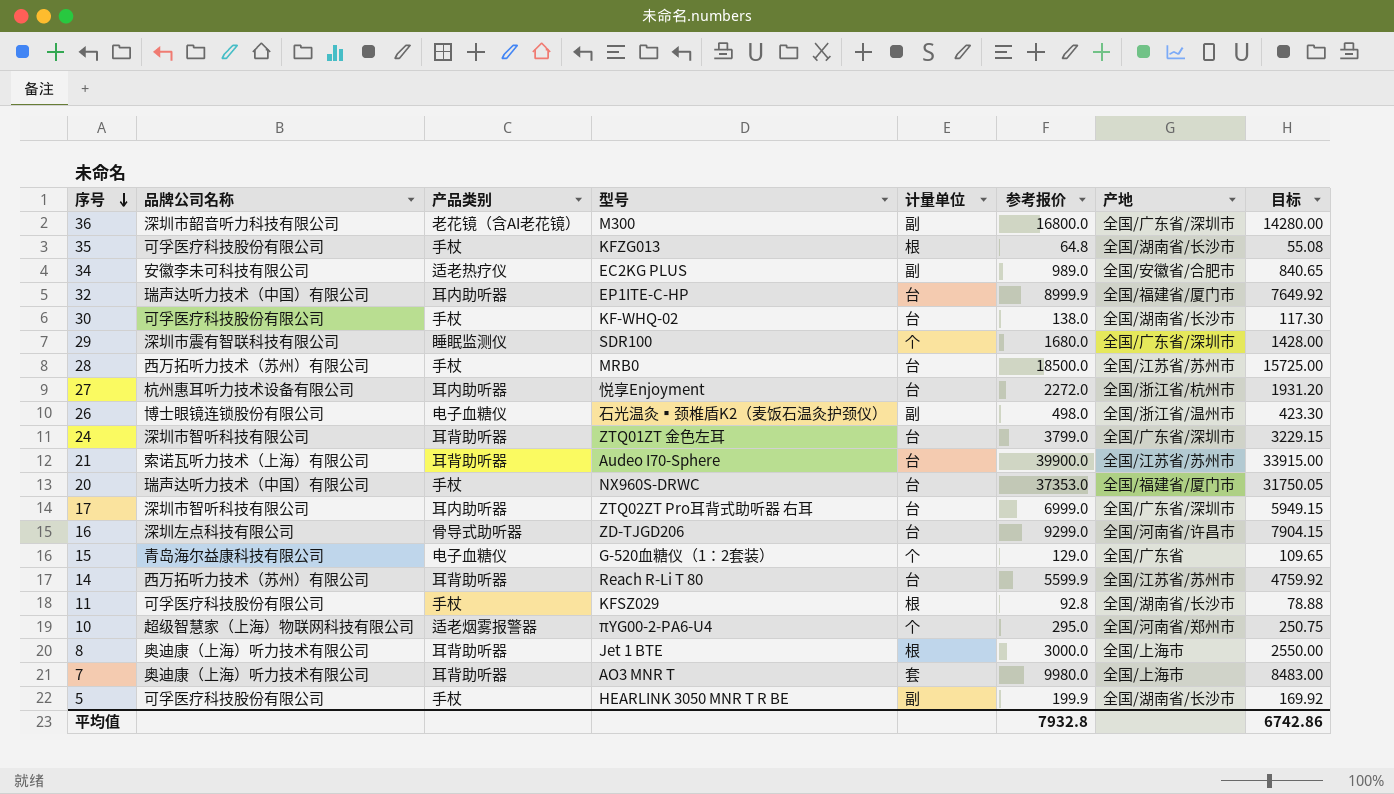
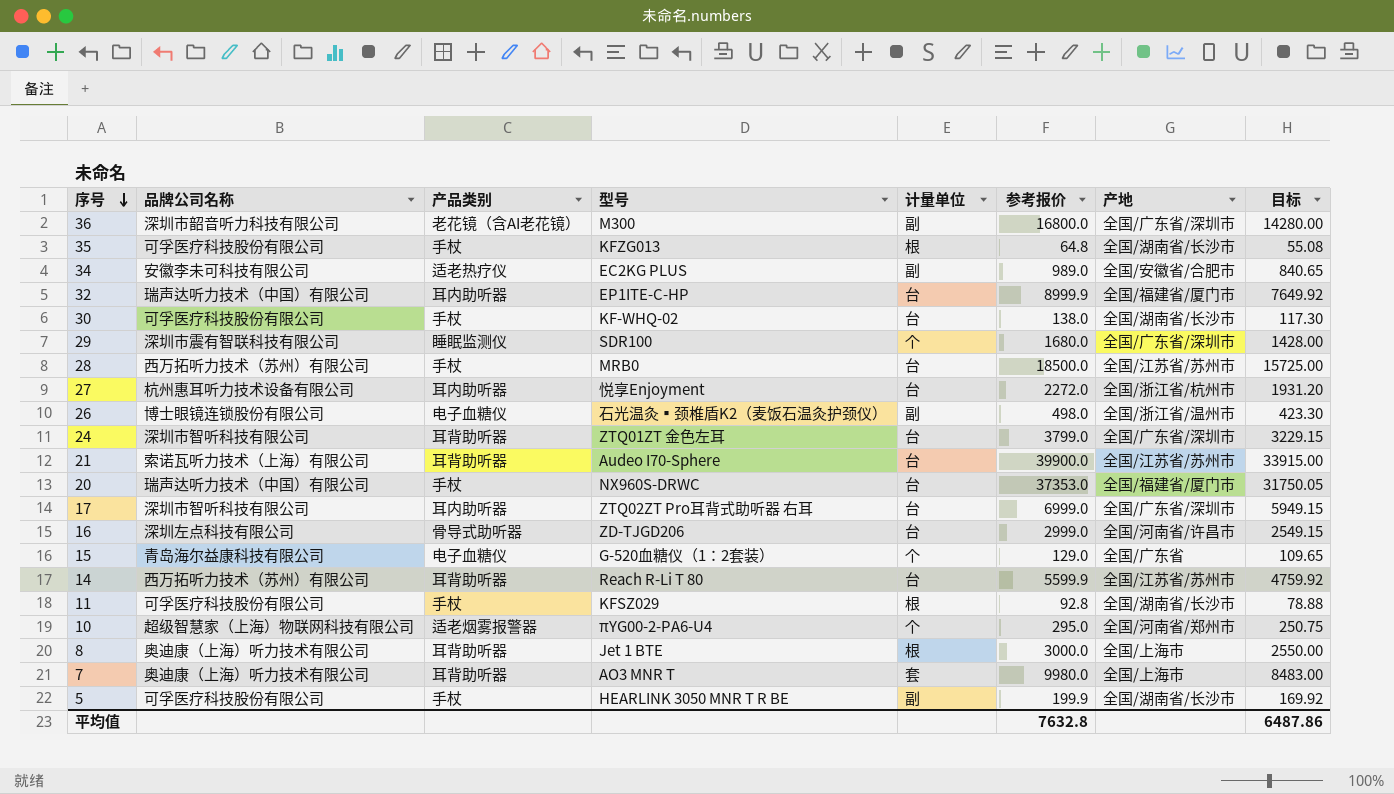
16 | 参考报价: 9299.0 -> 2999.0
16 | 目标: 7904.15 -> 2549.15
平均值 | 参考报价: 7932.8 -> 7632.8
平均值 | 目标: 6742.86 -> 6487.86

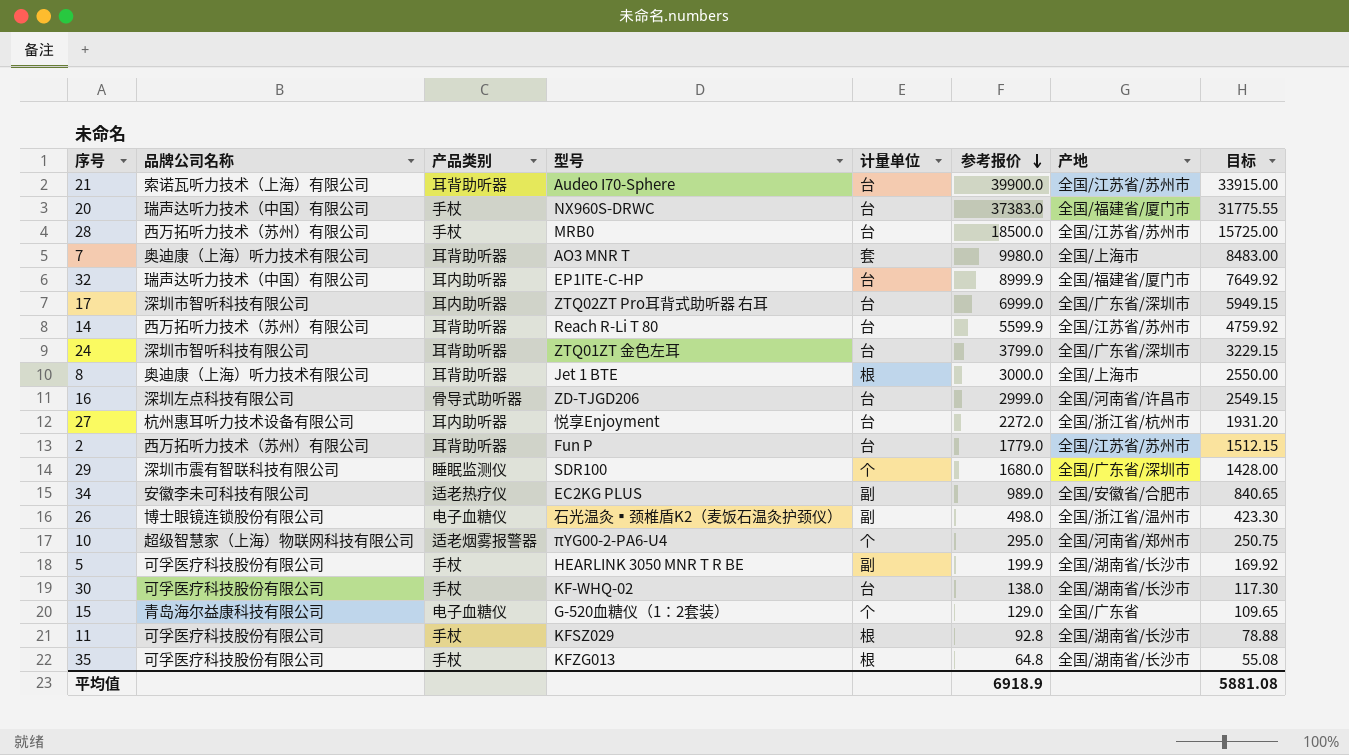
row order: 序号 descending -> 参考报价 descending
row 36: 深圳市韶音听力科技有限公司 | 老花镜（含AI老花镜） | M300 | 副 | 16800.0 | 全国/广东省/深圳市 | 14280.00 -> none
20 | 参考报价: 37353.0 -> 37383.0
20 | 目标: 31750.05 -> 31775.55
row 2: none -> 西万拓听力技术（苏州）有限公司 | 耳背助听器 | Fun P | 台 | 1779.0 | 全国/江苏省/苏州市 | 1512.15
平均值 | 参考报价: 7632.8 -> 6918.9
平均值 | 目标: 6487.86 -> 5881.08

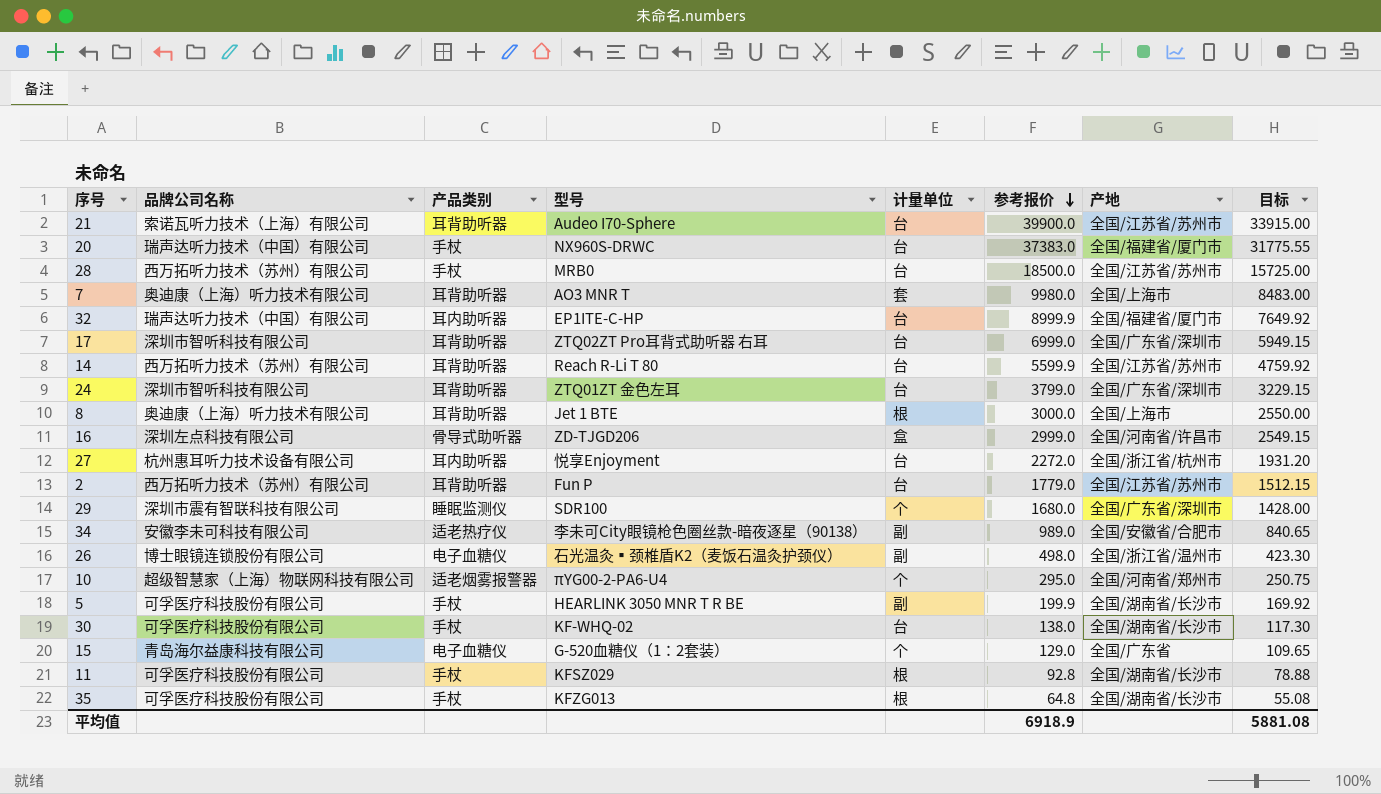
17 | 产品类别: 耳内助听器 -> 耳背助听器
16 | 计量单位: 台 -> 盒
34 | 型号: EC2KG PLUS -> 李未可City眼镜枪色圈丝款-暗夜逐星（90138）

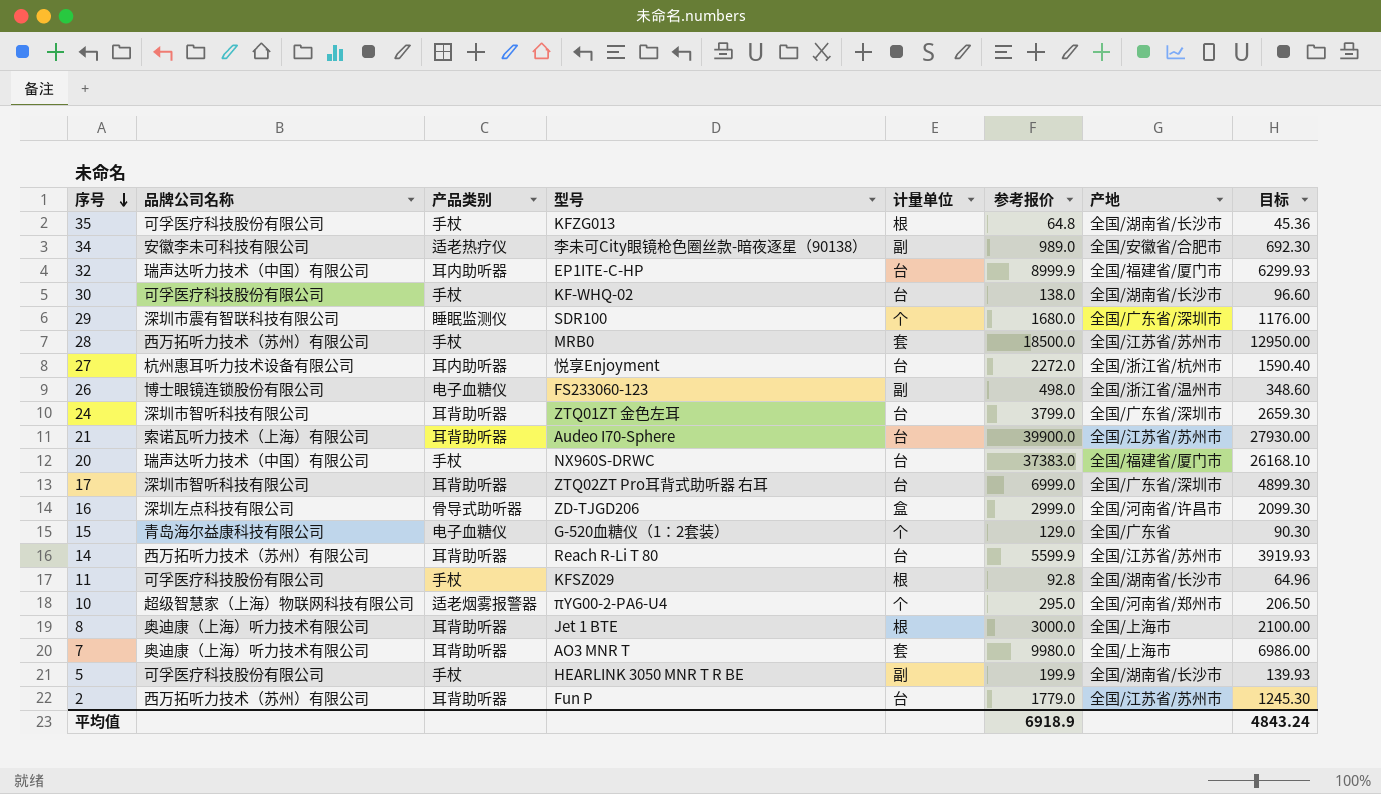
row order: 参考报价 descending -> 序号 descending
column 目标 | formula: [参考报价] * 0.85 -> [参考报价] * 0.7
28 | 计量单位: 台 -> 套
26 | 型号: 石光温灸▪颈椎盾K2（麦饭石温灸护颈仪） -> FS233060-123
平均值 | 目标: 5881.08 -> 4843.24

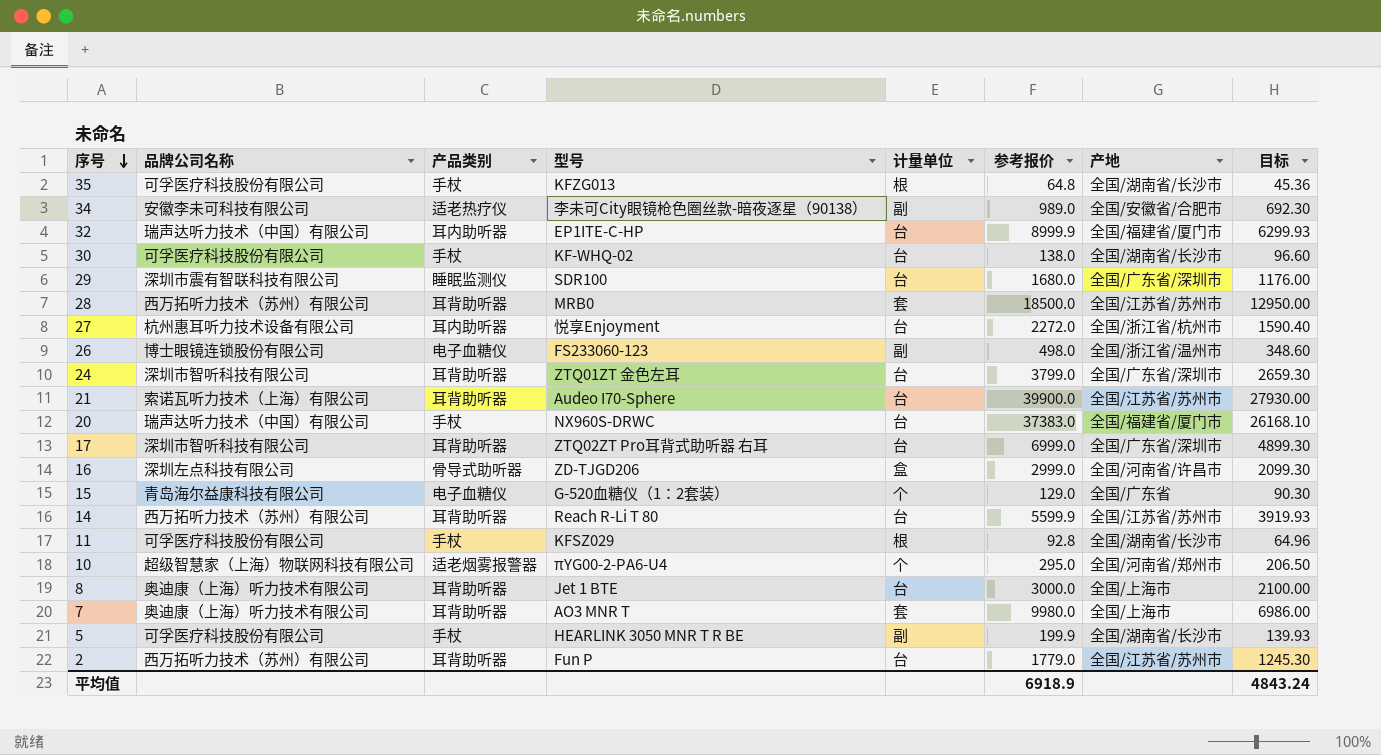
29 | 计量单位: 个 -> 台
28 | 产品类别: 手杖 -> 耳背助听器
8 | 计量单位: 根 -> 台

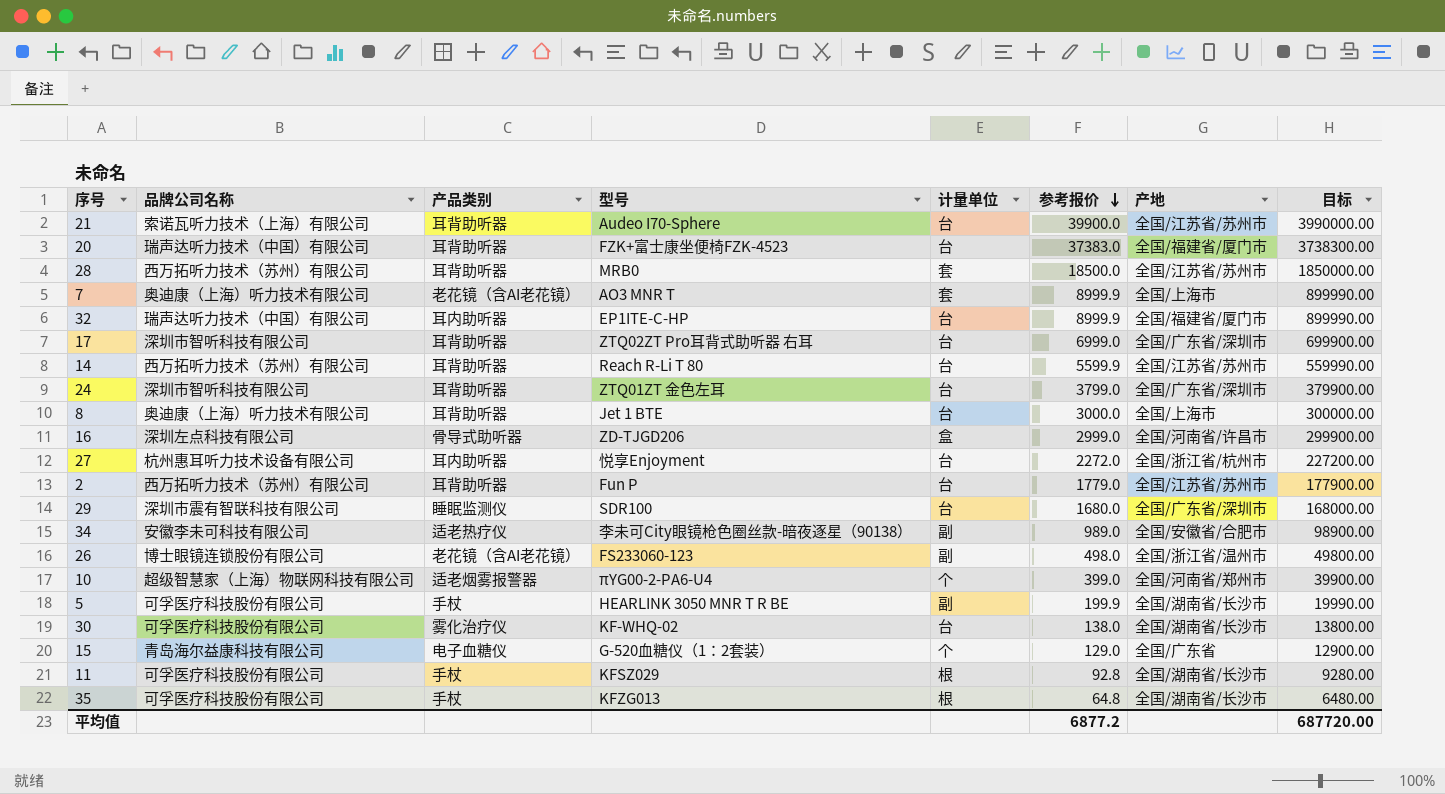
row order: 序号 descending -> 参考报价 descending
column 目标 | formula: [参考报价] * 0.7 -> [参考报价] * 100
20 | 产品类别: 手杖 -> 耳背助听器
20 | 型号: NX960S-DRWC -> FZK+富士康坐便椅FZK-4523
7 | 产品类别: 耳背助听器 -> 老花镜（含AI老花镜）
7 | 参考报价: 9980.0 -> 8999.9
26 | 产品类别: 电子血糖仪 -> 老花镜（含AI老花镜）
10 | 参考报价: 295.0 -> 399.0
30 | 产品类别: 手杖 -> 雾化治疗仪
平均值 | 参考报价: 6918.9 -> 6877.2
平均值 | 目标: 4843.24 -> 687720.00

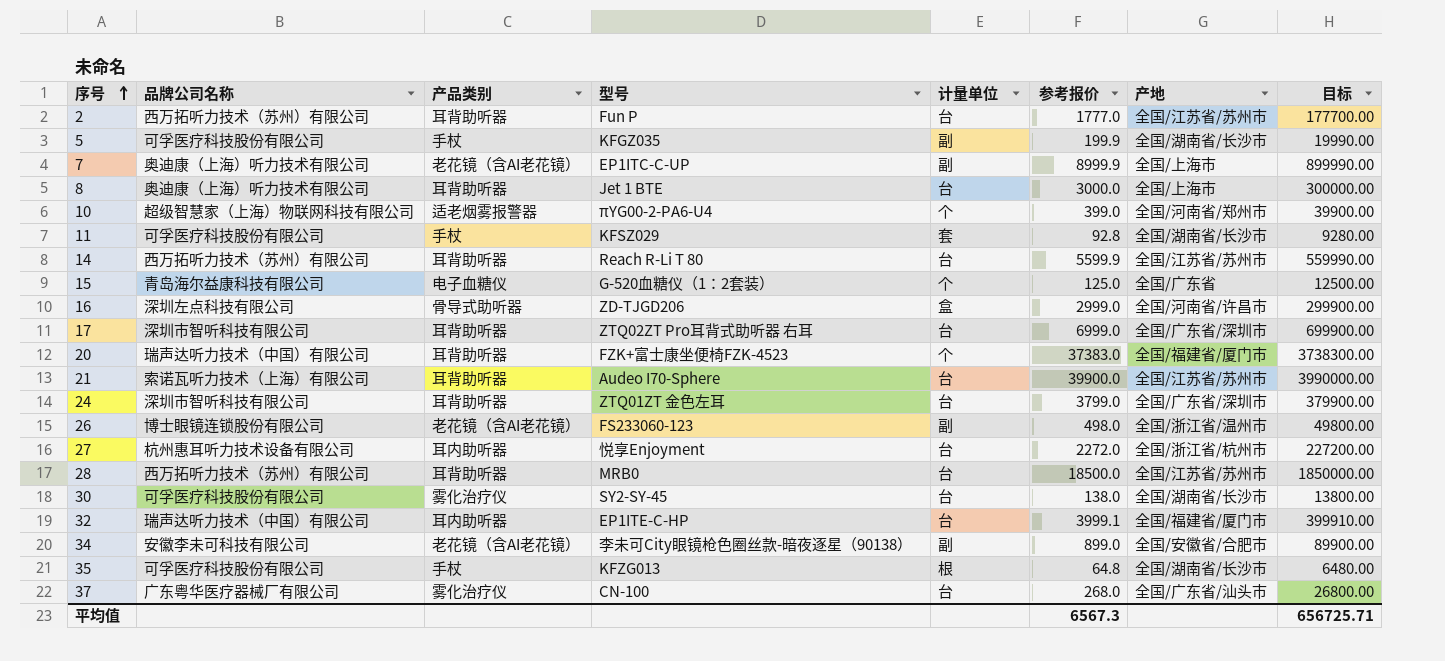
row order: 参考报价 descending -> 序号 ascending
row 29: 深圳市震有智联科技有限公司 | 睡眠监测仪 | SDR100 | 台 | 1680.0 | 全国/广东省/深圳市 | 168000.00 -> none
2 | 参考报价: 1779.0 -> 1777.0
2 | 目标: 177900.00 -> 177700.00
5 | 型号: HEARLINK 3050 MNR T R BE -> KFGZ035
7 | 型号: AO3 MNR T -> EP1ITC-C-UP
7 | 计量单位: 套 -> 副
11 | 计量单位: 根 -> 套
15 | 参考报价: 129.0 -> 125.0
15 | 目标: 12900.00 -> 12500.00
20 | 计量单位: 台 -> 个
28 | 计量单位: 套 -> 台
30 | 型号: KF-WHQ-02 -> SY2-SY-45
32 | 参考报价: 8999.9 -> 3999.1
32 | 目标: 899990.00 -> 399910.00
34 | 产品类别: 适老热疗仪 -> 老花镜（含AI老花镜）
34 | 参考报价: 989.0 -> 899.0
34 | 目标: 98900.00 -> 89900.00
row 37: none -> 广东粤华医疗器械厂有限公司 | 雾化治疗仪 | CN-100 | 台 | 268.0 | 全国/广东省/汕头市 | 26800.00
平均值 | 参考报价: 6877.2 -> 6567.3
平均值 | 目标: 687720.00 -> 656725.71

